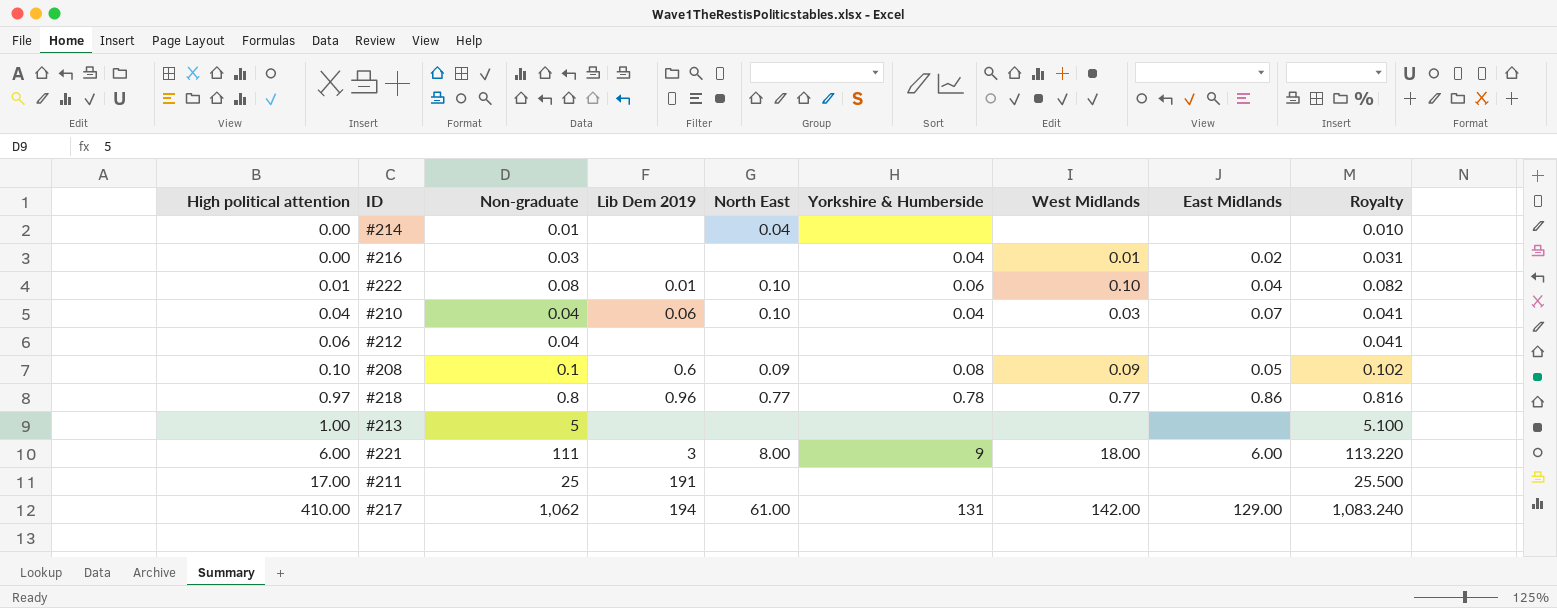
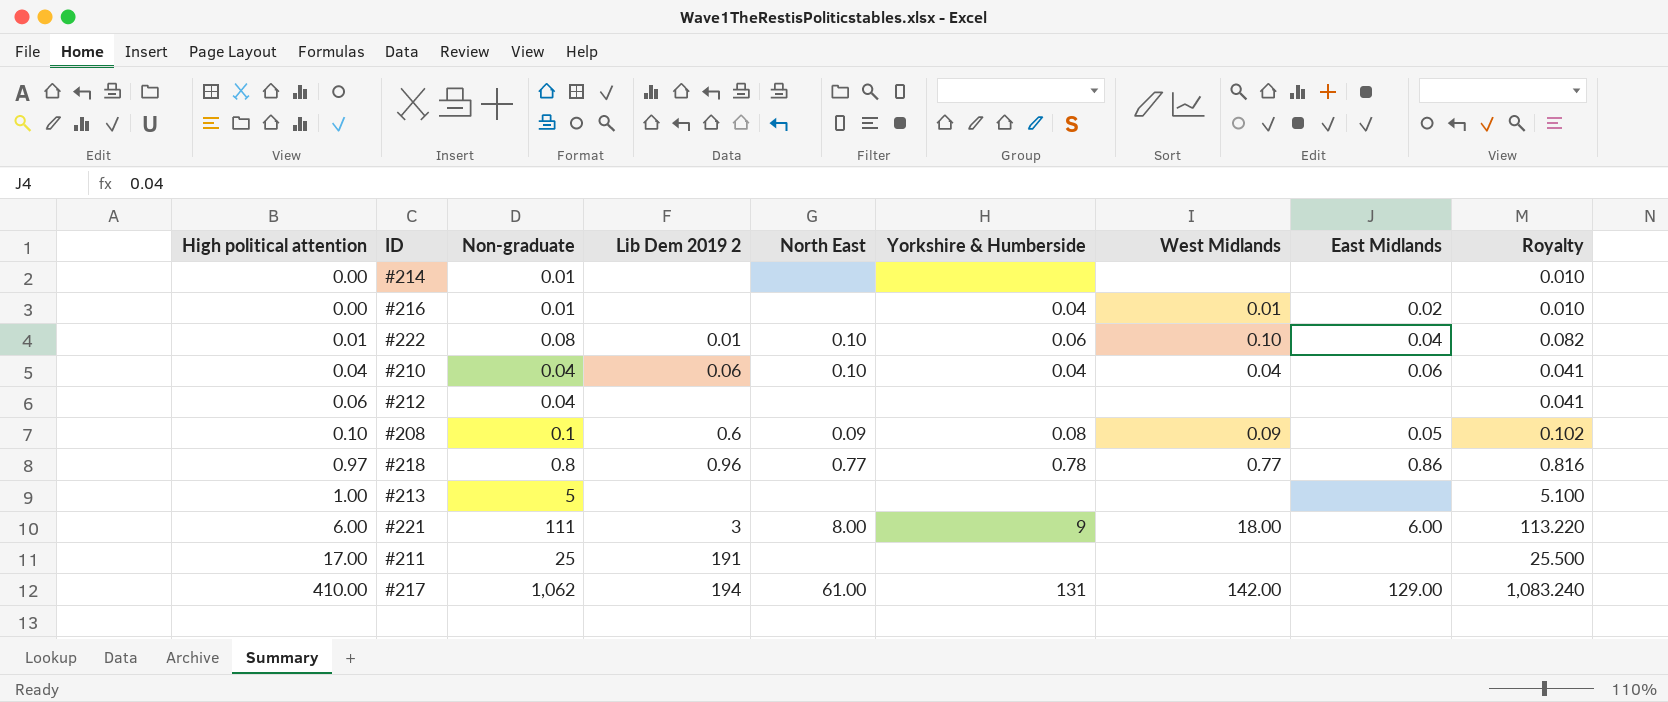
column name: Lib Dem 2019 -> Lib Dem 2019 2
#214 | North East: 0.04 -> none
#216 | Non-graduate: 0.03 -> 0.01
#216 | Royalty: 0.031 -> 0.010
#210 | West Midlands: 0.03 -> 0.04
#210 | East Midlands: 0.07 -> 0.06

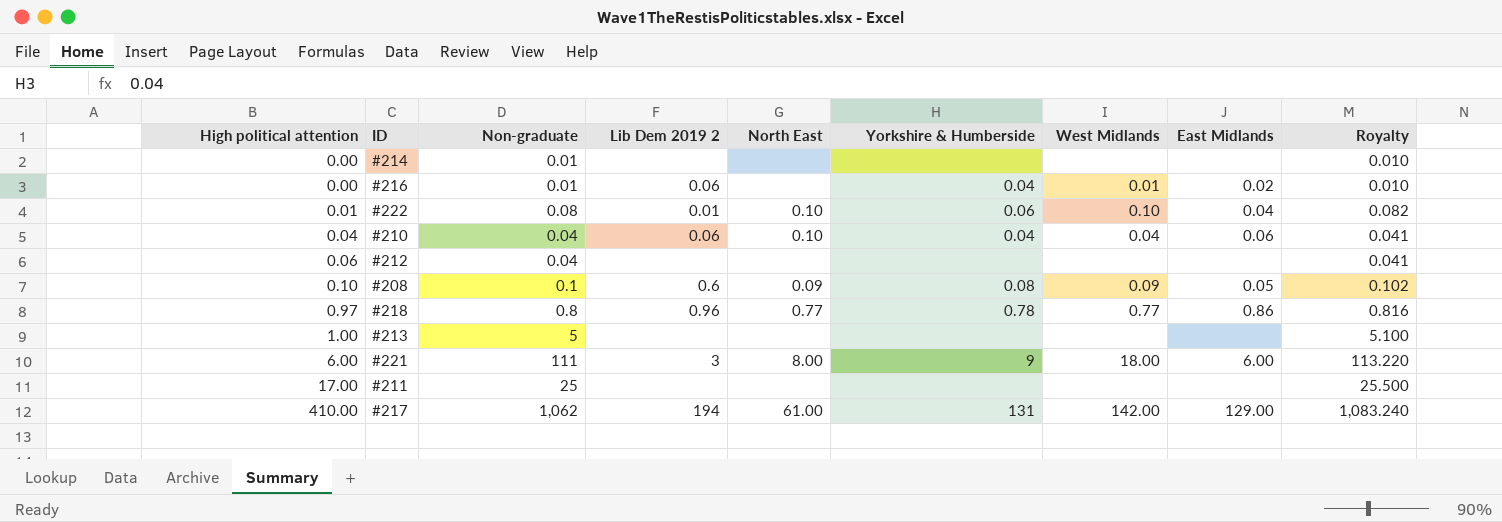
#216 | Lib Dem 2019 2: none -> 0.06
#211 | Lib Dem 2019 2: 191 -> none

